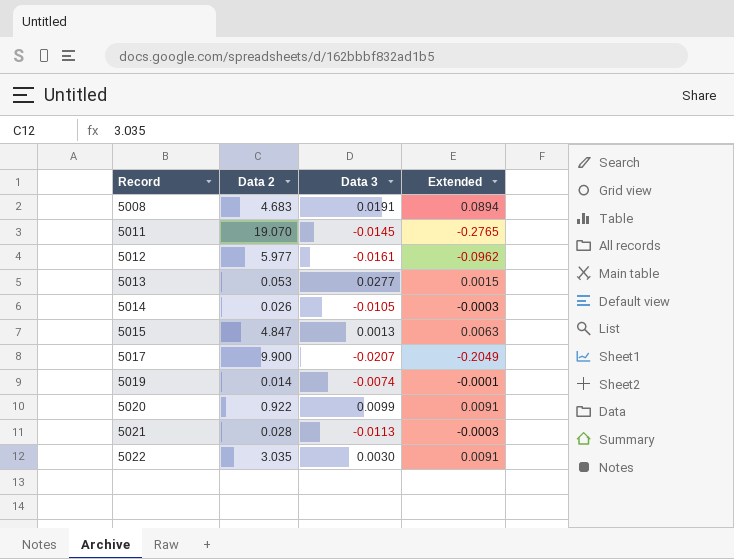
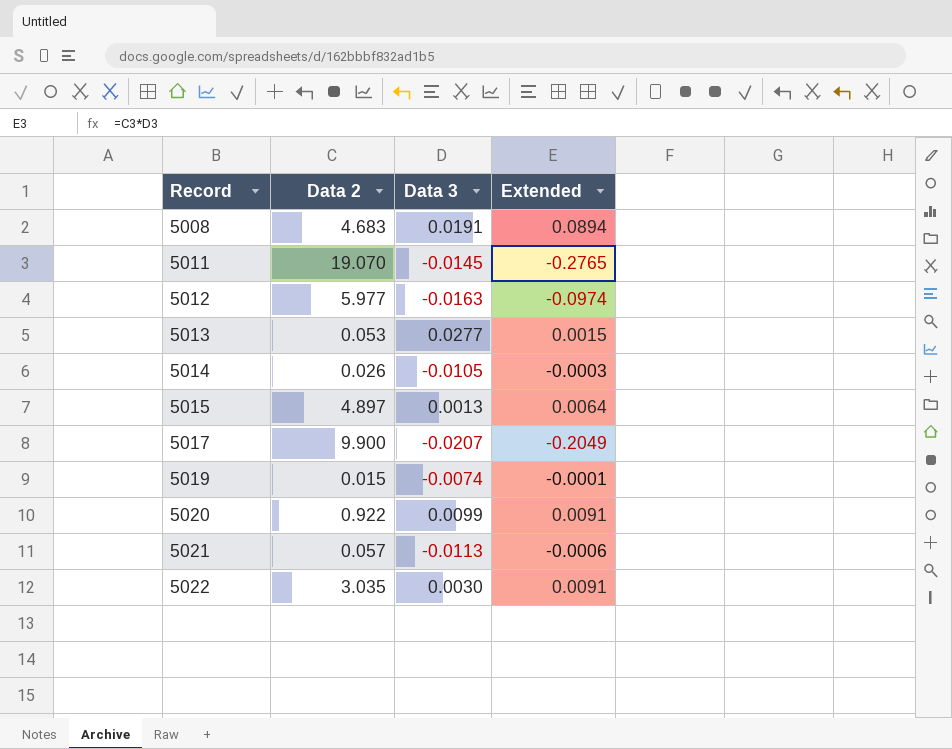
5012 | Data 3: -0.0161 -> -0.0163
5012 | Extended: -0.0962 -> -0.0974
5015 | Data 2: 4.847 -> 4.897
5015 | Extended: 0.0063 -> 0.0064
5019 | Data 2: 0.014 -> 0.015
5021 | Data 2: 0.028 -> 0.057
5021 | Extended: -0.0003 -> -0.0006

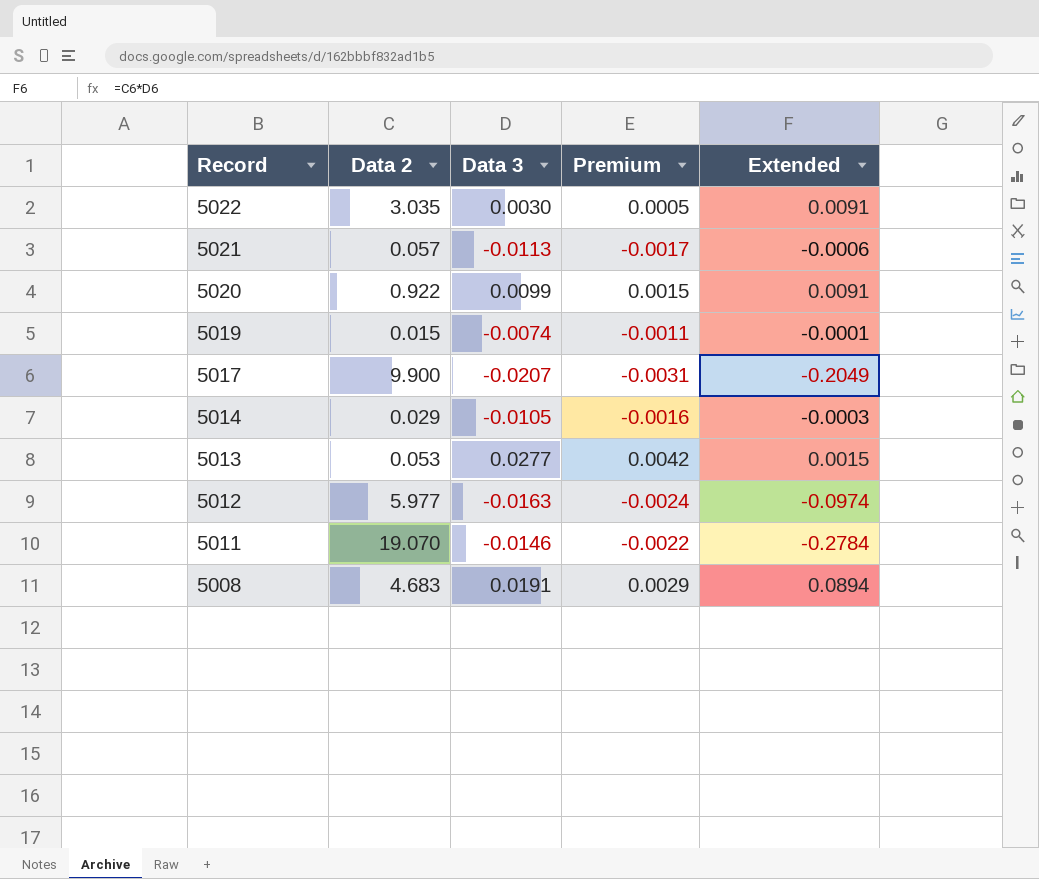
row order: Record ascending -> Record descending
column Premium | formula: none -> [Data 3] * 0.15
row 5015: 4.897 | 0.0013 | 0.0064 -> none
5014 | Data 2: 0.026 -> 0.029
5011 | Data 3: -0.0145 -> -0.0146
5011 | Extended: -0.2765 -> -0.2784

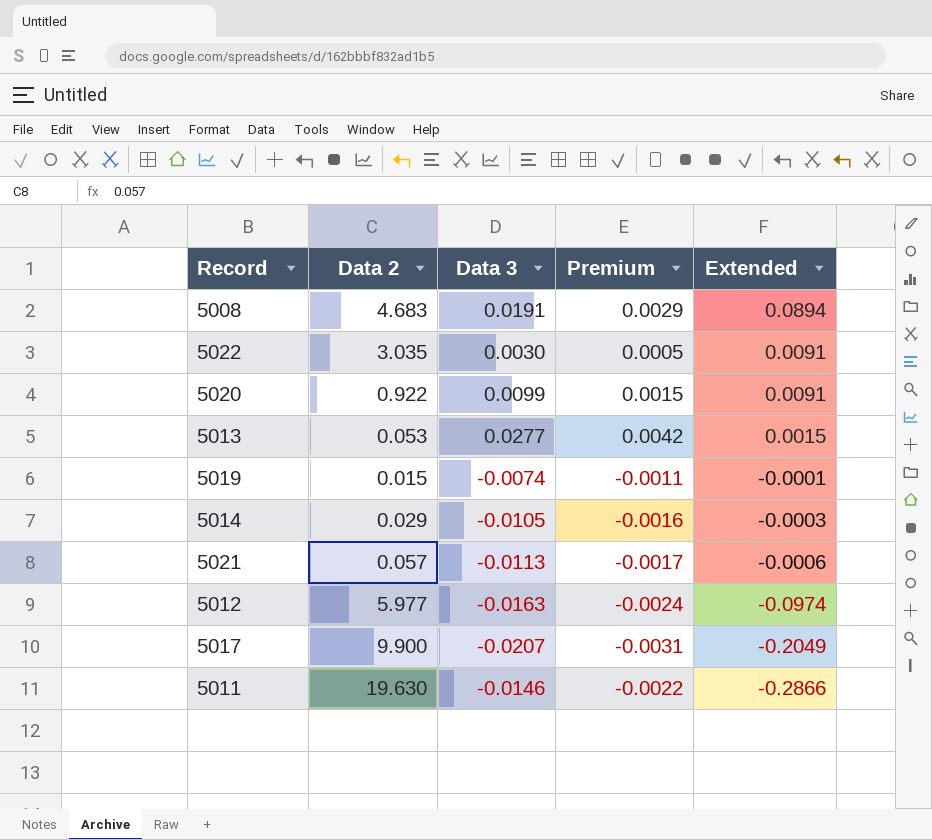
row order: Record descending -> Extended descending
5011 | Data 2: 19.070 -> 19.630
5011 | Extended: -0.2784 -> -0.2866

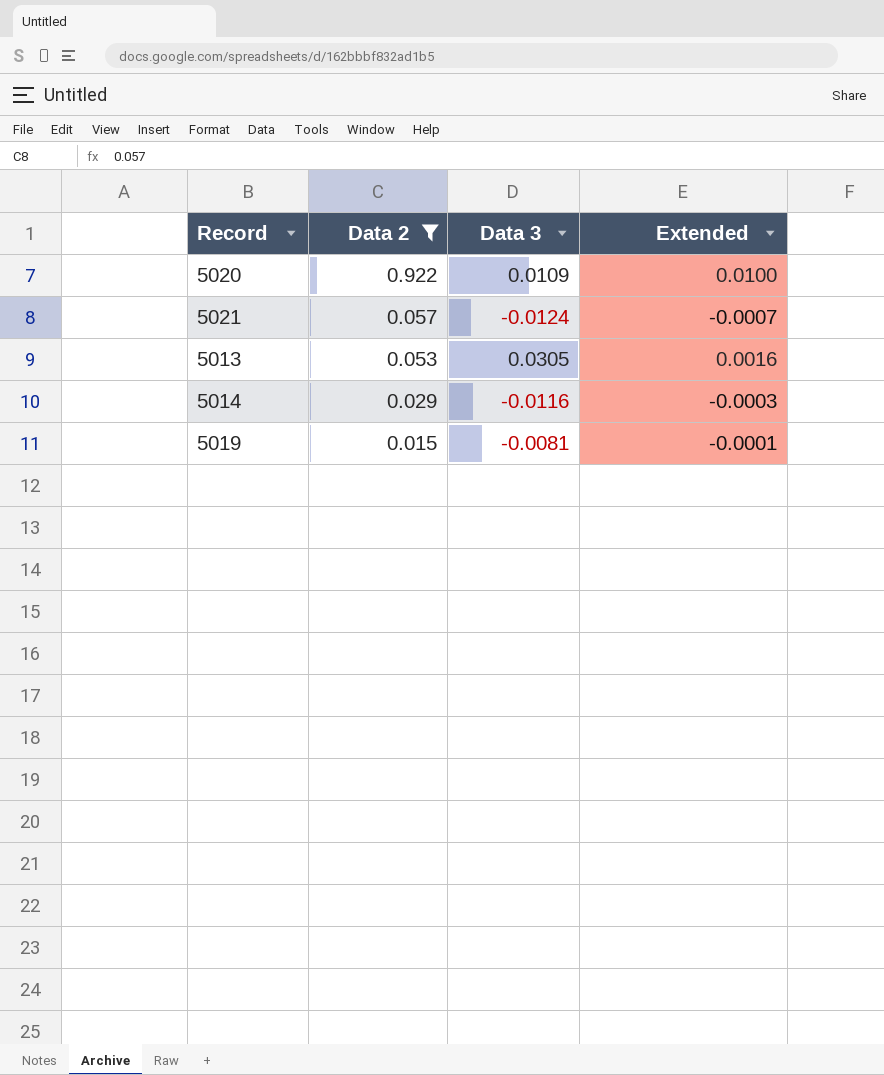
filter: none -> Data 2 <= 0.922
row order: Extended descending -> Data 2 descending
column Premium | formula: [Data 3] * 0.15 -> none
5020 | Data 3: 0.0099 -> 0.0109
5020 | Extended: 0.0091 -> 0.0100
5021 | Data 3: -0.0113 -> -0.0124
5021 | Extended: -0.0006 -> -0.0007
5013 | Data 3: 0.0277 -> 0.0305
5013 | Extended: 0.0015 -> 0.0016
5014 | Data 3: -0.0105 -> -0.0116
5019 | Data 3: -0.0074 -> -0.0081

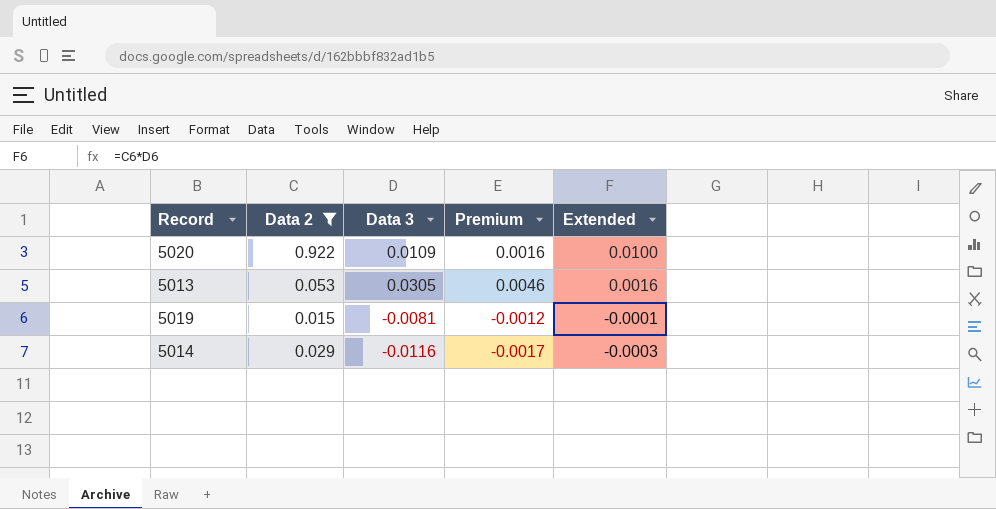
row order: Data 2 descending -> Extended descending
column Premium | formula: none -> [Data 3] * 0.15
row 5021: 0.057 | -0.0124 | -0.0007 -> none

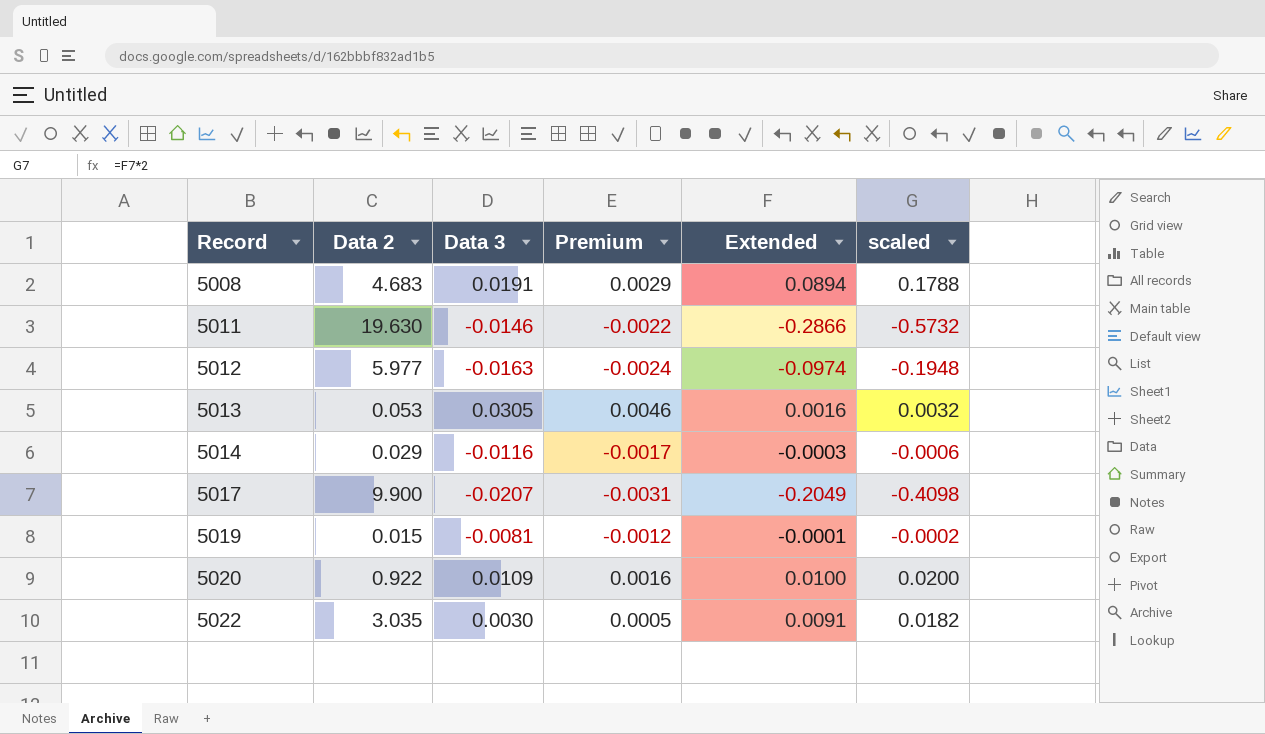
filter: Data 2 <= 0.922 -> none
row order: Extended descending -> Record ascending
column scaled | formula: none -> [Extended] * 2

